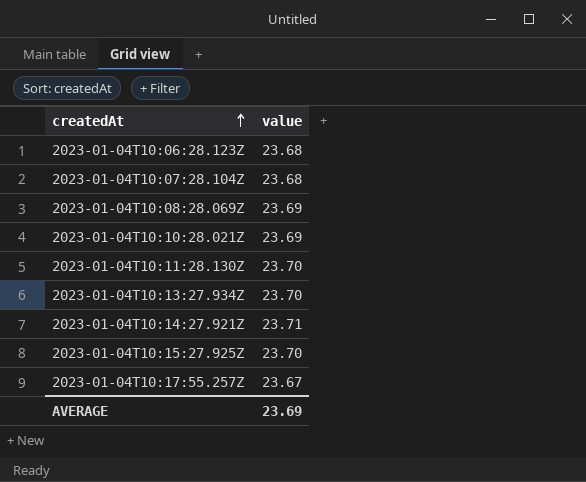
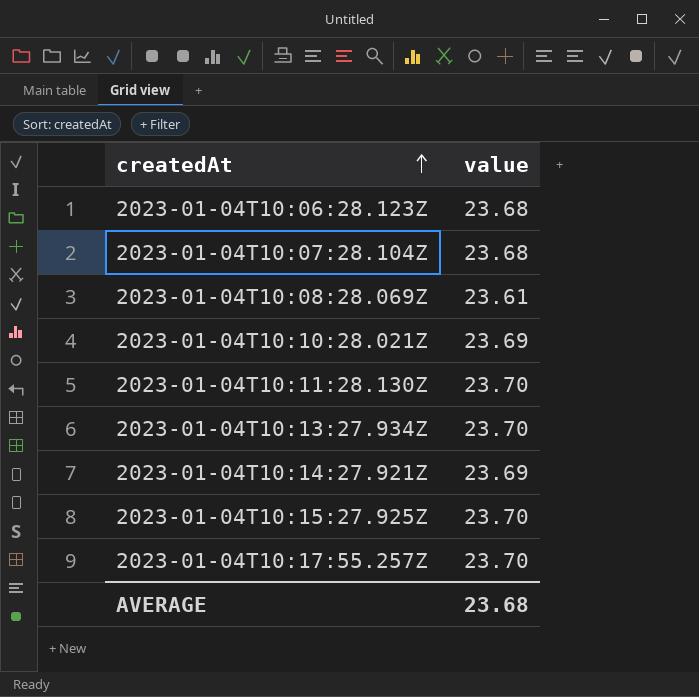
2023-01-04T10:08:28.069Z | value: 23.69 -> 23.61
2023-01-04T10:14:27.921Z | value: 23.71 -> 23.69
2023-01-04T10:17:55.257Z | value: 23.67 -> 23.70
AVERAGE | value: 23.69 -> 23.68

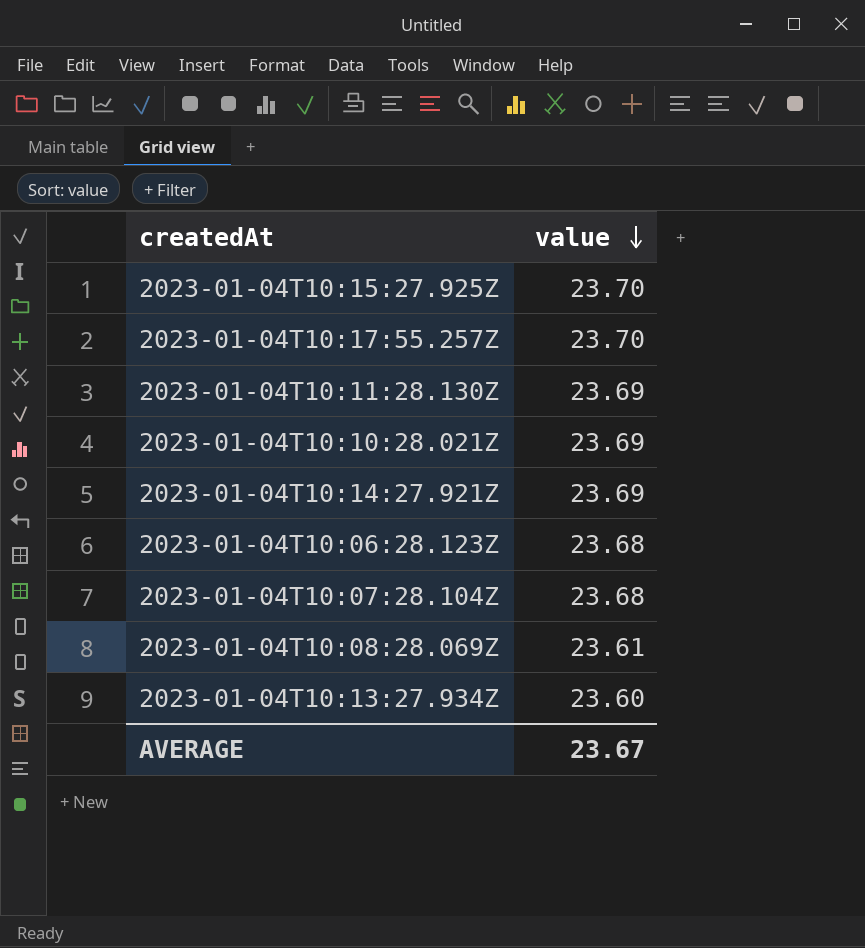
row order: createdAt ascending -> value descending
2023-01-04T10:11:28.130Z | value: 23.70 -> 23.69
2023-01-04T10:13:27.934Z | value: 23.70 -> 23.60
AVERAGE | value: 23.68 -> 23.67

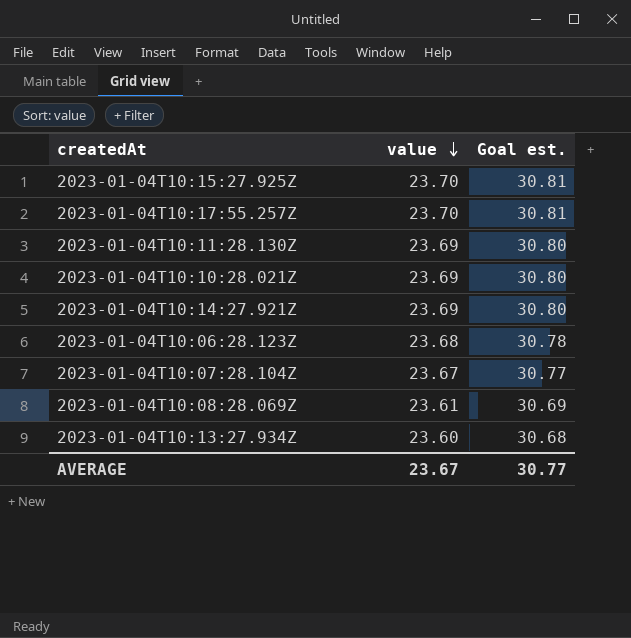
column Goal est. | formula: none -> [value] * 1.3
2023-01-04T10:07:28.104Z | value: 23.68 -> 23.67

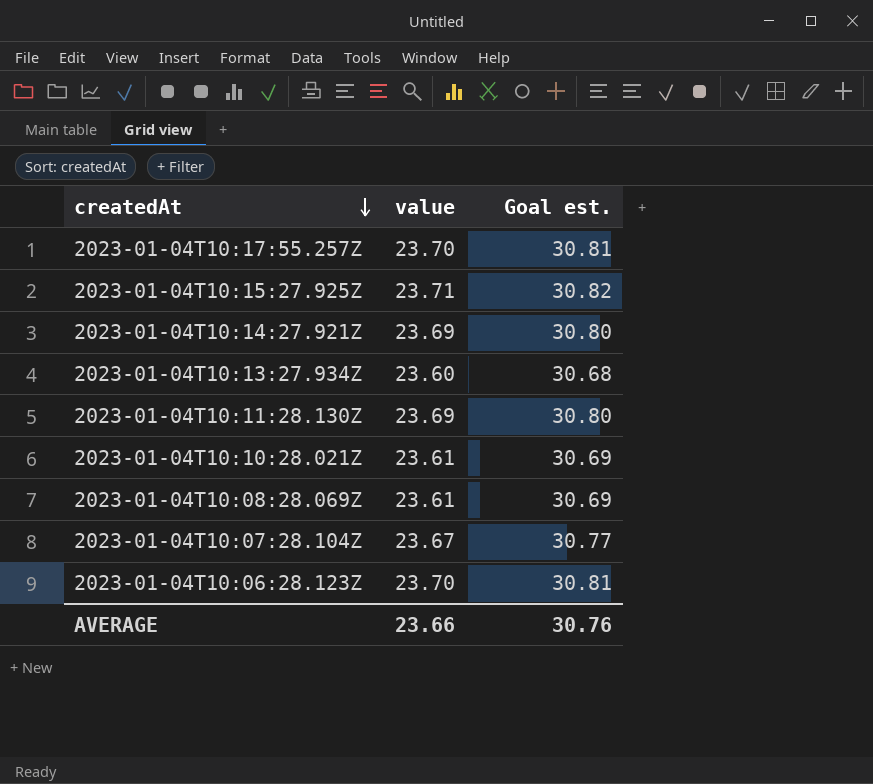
row order: value descending -> createdAt descending
2023-01-04T10:15:27.925Z | value: 23.70 -> 23.71
2023-01-04T10:15:27.925Z | Goal est.: 30.81 -> 30.82
2023-01-04T10:10:28.021Z | value: 23.69 -> 23.61
2023-01-04T10:10:28.021Z | Goal est.: 30.80 -> 30.69
2023-01-04T10:06:28.123Z | value: 23.68 -> 23.70
2023-01-04T10:06:28.123Z | Goal est.: 30.78 -> 30.81
AVERAGE | value: 23.67 -> 23.66
AVERAGE | Goal est.: 30.77 -> 30.76

